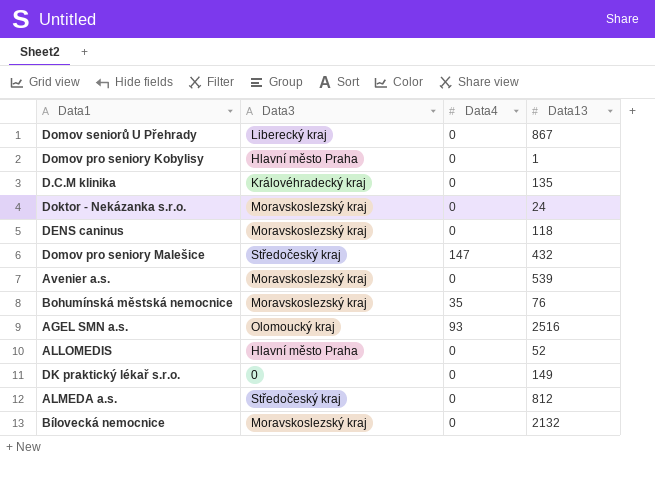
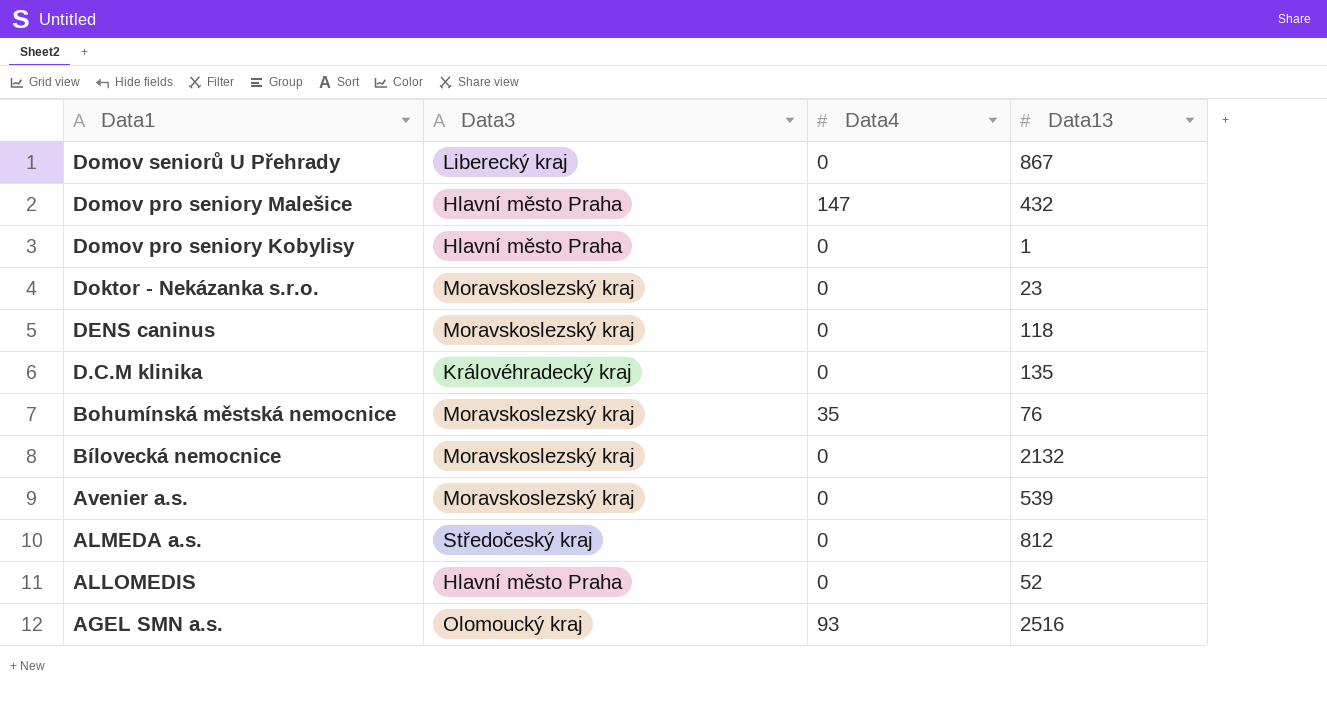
row order: none -> Data1 descending
row DK praktický lékař s.r.o.: 0 | 0 | 149 -> none
Domov pro seniory Malešice | Data3: Středočeský kraj -> Hlavní město Praha
Doktor - Nekázanka s.r.o. | Data13: 24 -> 23

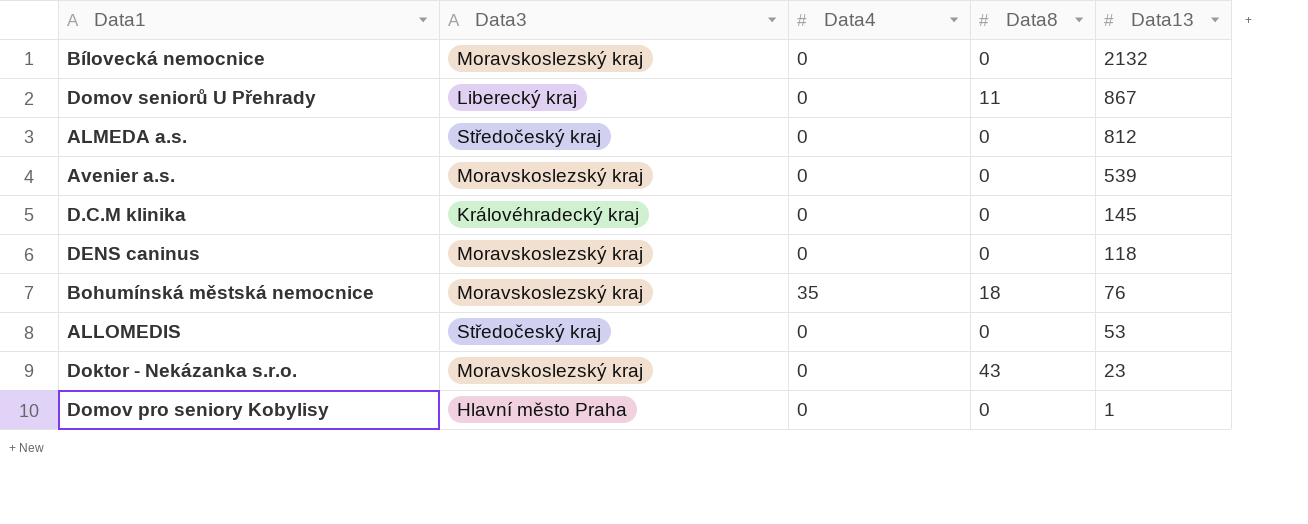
row order: Data1 descending -> Data13 descending
column Data8 | position: none -> 4
row Domov pro seniory Malešice: Hlavní město Praha | 147 | 432 -> none
row AGEL SMN a.s.: Olomoucký kraj | 93 | 2516 -> none
D.C.M klinika | Data13: 135 -> 145
ALLOMEDIS | Data3: Hlavní město Praha -> Středočeský kraj
ALLOMEDIS | Data13: 52 -> 53

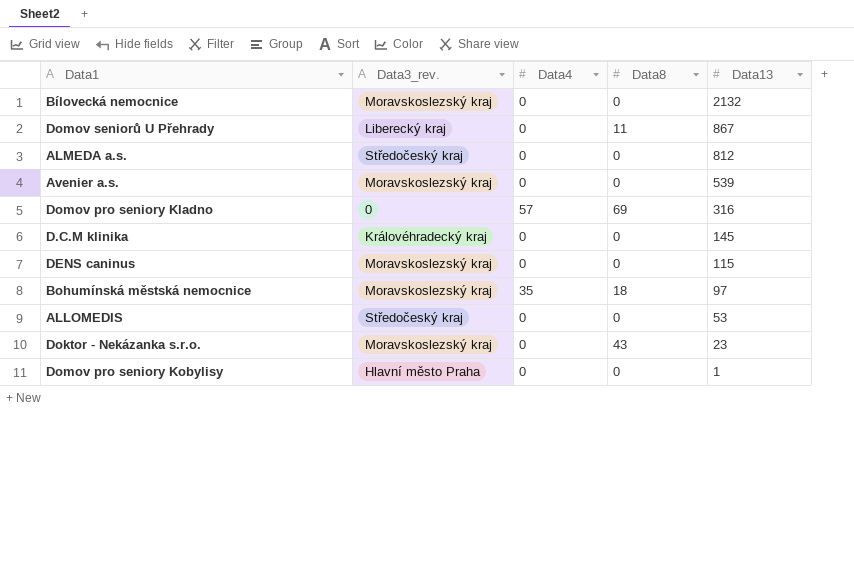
column name: Data3 -> Data3_rev.
row Domov pro seniory Kladno: none -> 0 | 57 | 69 | 316
DENS caninus | Data13: 118 -> 115
Bohumínská městská nemocnice | Data13: 76 -> 97

